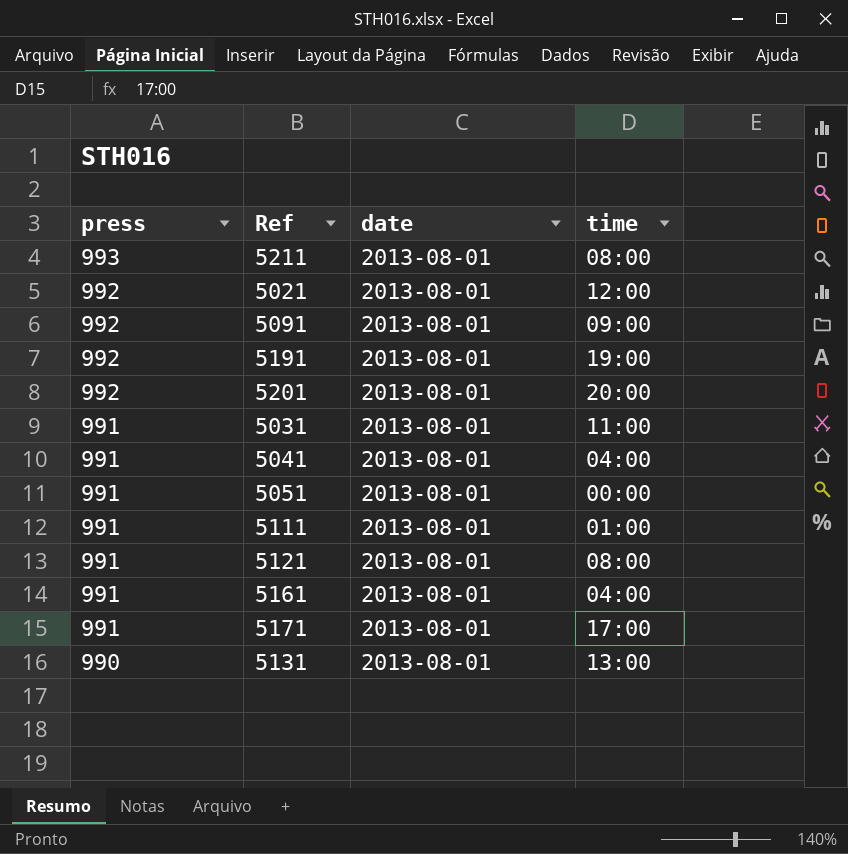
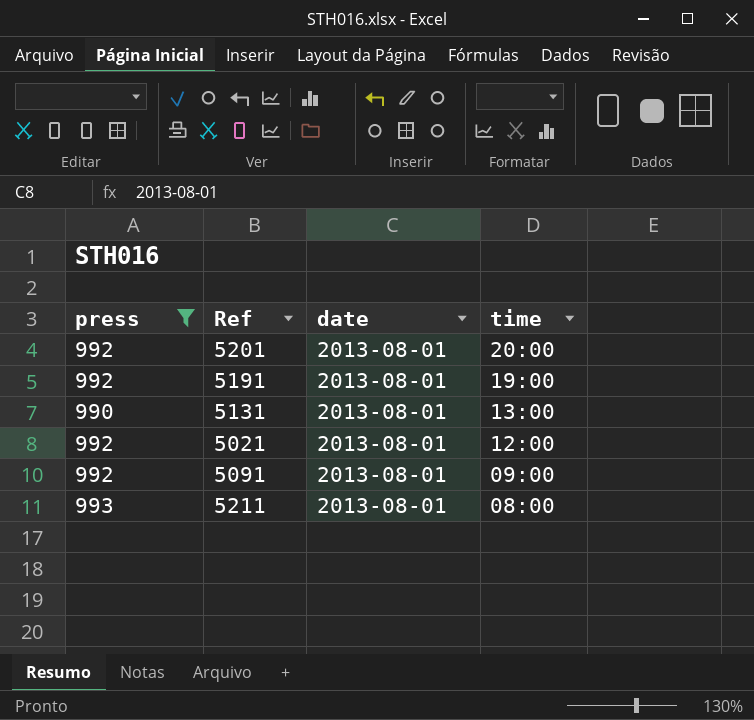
filter: none -> press != 991
row order: press descending -> time descending

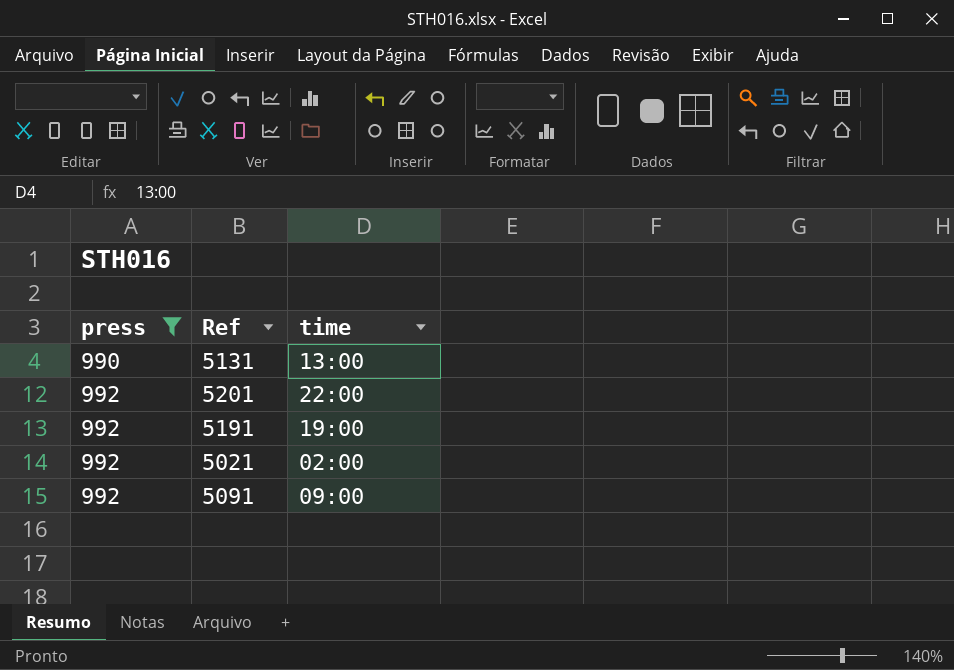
row order: time descending -> press ascending
column date | position: 3 -> none
row 5211: 993 | 2013-08-01 | 08:00 -> none
5201 | time: 20:00 -> 22:00
5021 | time: 12:00 -> 02:00

